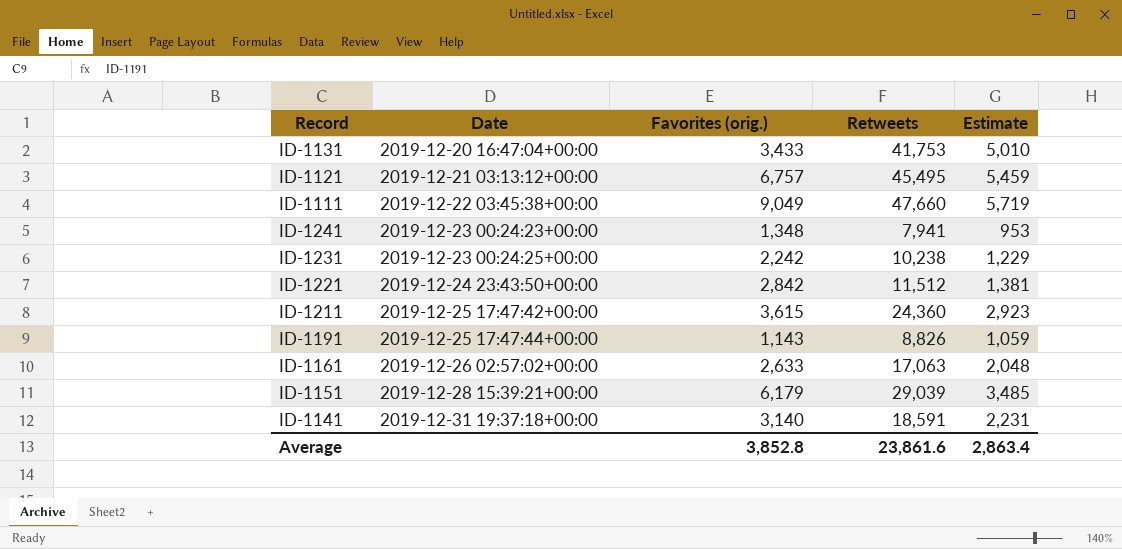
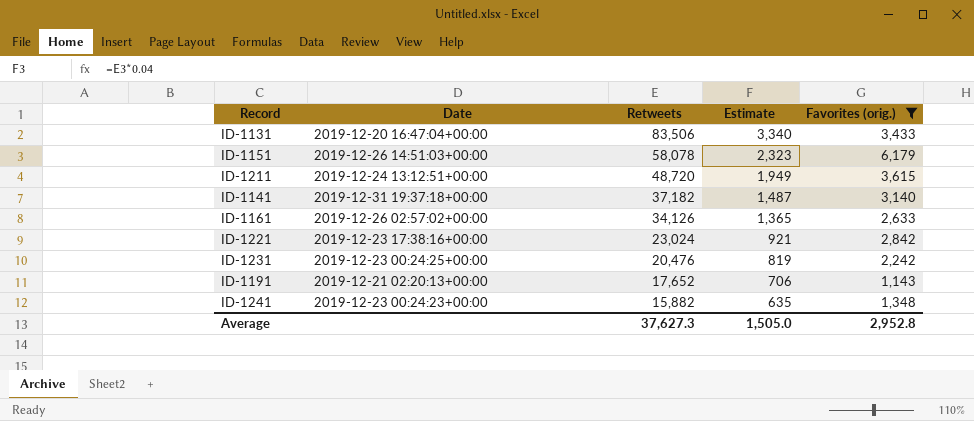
filter: none -> Favorites (orig.) <= 6,179
row order: Date ascending -> Retweets descending
column Estimate | formula: [Retweets] * 0.12 -> [Retweets] * 0.04
column Favorites (orig.) | position: 3 -> 5
ID-1131 | Retweets: 41,753 -> 83,506
ID-1151 | Date: 2019-12-28 15:39:21+00:00 -> 2019-12-26 14:51:03+00:00
ID-1151 | Retweets: 29,039 -> 58,078
ID-1211 | Date: 2019-12-25 17:47:42+00:00 -> 2019-12-24 13:12:51+00:00
ID-1211 | Retweets: 24,360 -> 48,720
ID-1141 | Retweets: 18,591 -> 37,182
ID-1161 | Retweets: 17,063 -> 34,126
ID-1221 | Date: 2019-12-24 23:43:50+00:00 -> 2019-12-23 17:38:16+00:00
ID-1221 | Retweets: 11,512 -> 23,024
ID-1231 | Retweets: 10,238 -> 20,476
ID-1191 | Date: 2019-12-25 17:47:44+00:00 -> 2019-12-21 02:20:13+00:00
ID-1191 | Retweets: 8,826 -> 17,652
ID-1241 | Retweets: 7,941 -> 15,882
Average | Retweets: 23,861.6 -> 37,627.3
Average | Estimate: 2,863.4 -> 1,505.0
Average | Favorites (orig.): 3,852.8 -> 2,952.8

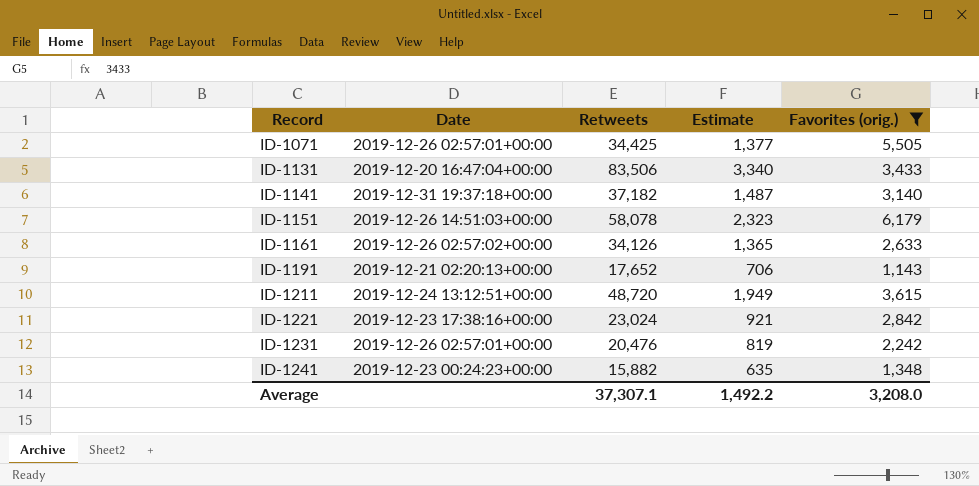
row order: Retweets descending -> Record ascending
row ID-1071: none -> 2019-12-26 02:57:01+00:00 | 34,425 | 1,377 | 5,505
ID-1231 | Date: 2019-12-23 00:24:25+00:00 -> 2019-12-26 02:57:01+00:00
Average | Retweets: 37,627.3 -> 37,307.1
Average | Estimate: 1,505.0 -> 1,492.2
Average | Favorites (orig.): 2,952.8 -> 3,208.0

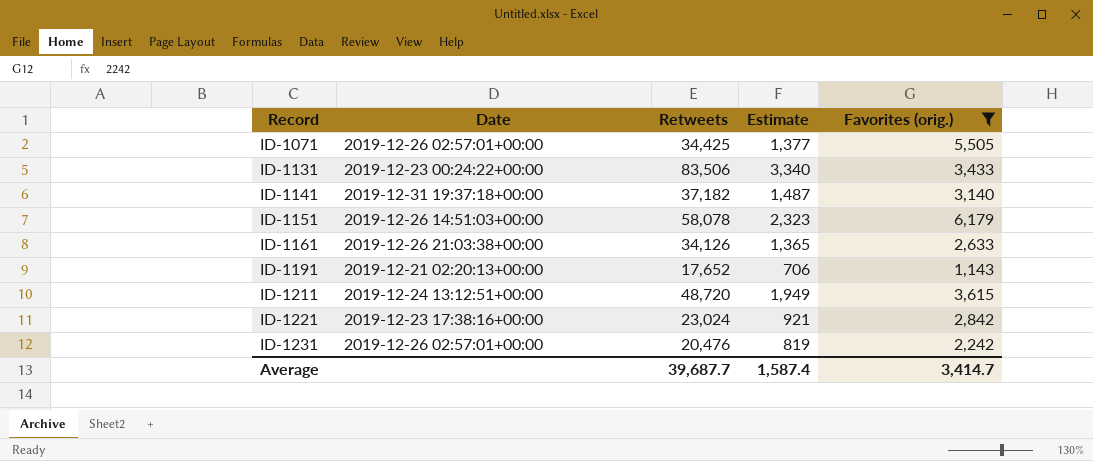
row ID-1241: 2019-12-23 00:24:23+00:00 | 15,882 | 635 | 1,348 -> none
ID-1131 | Date: 2019-12-20 16:47:04+00:00 -> 2019-12-23 00:24:22+00:00
ID-1161 | Date: 2019-12-26 02:57:02+00:00 -> 2019-12-26 21:03:38+00:00
Average | Retweets: 37,307.1 -> 39,687.7
Average | Estimate: 1,492.2 -> 1,587.4
Average | Favorites (orig.): 3,208.0 -> 3,414.7

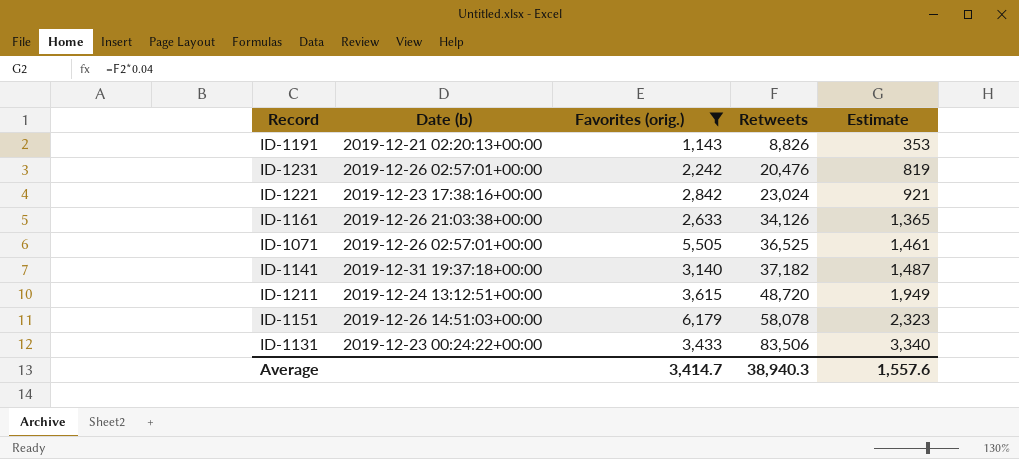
row order: Record ascending -> Retweets ascending
column name: Date -> Date (b)
column Favorites (orig.) | position: 5 -> 3
ID-1191 | Retweets: 17,652 -> 8,826
ID-1191 | Estimate: 706 -> 353
ID-1071 | Retweets: 34,425 -> 36,525
ID-1071 | Estimate: 1,377 -> 1,461
Average | Retweets: 39,687.7 -> 38,940.3
Average | Estimate: 1,587.4 -> 1,557.6

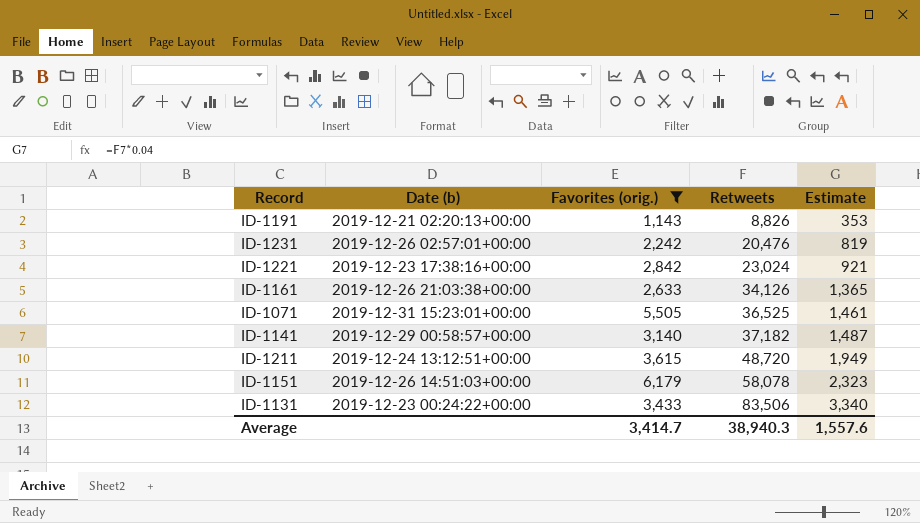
ID-1071 | Date (b): 2019-12-26 02:57:01+00:00 -> 2019-12-31 15:23:01+00:00
ID-1141 | Date (b): 2019-12-31 19:37:18+00:00 -> 2019-12-29 00:58:57+00:00

